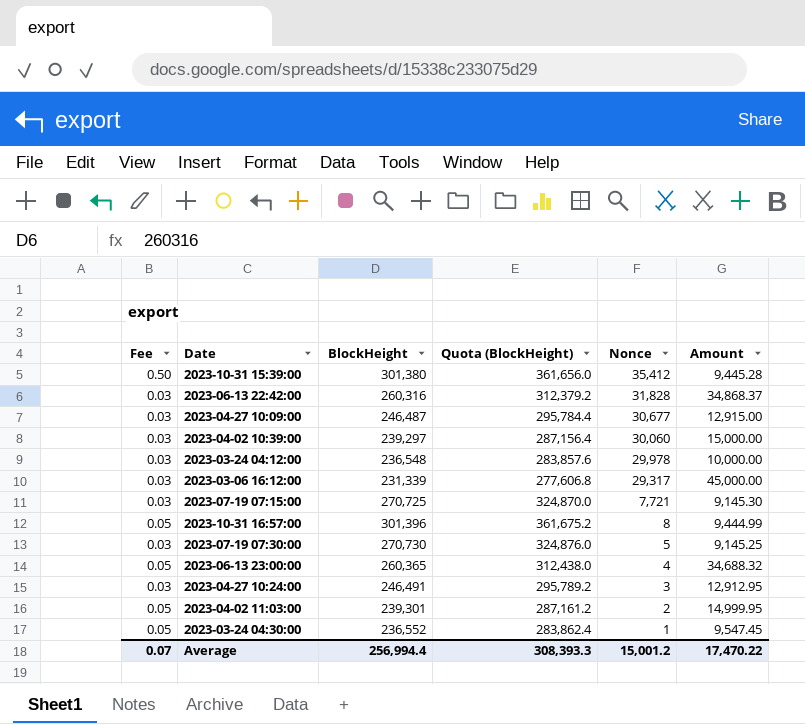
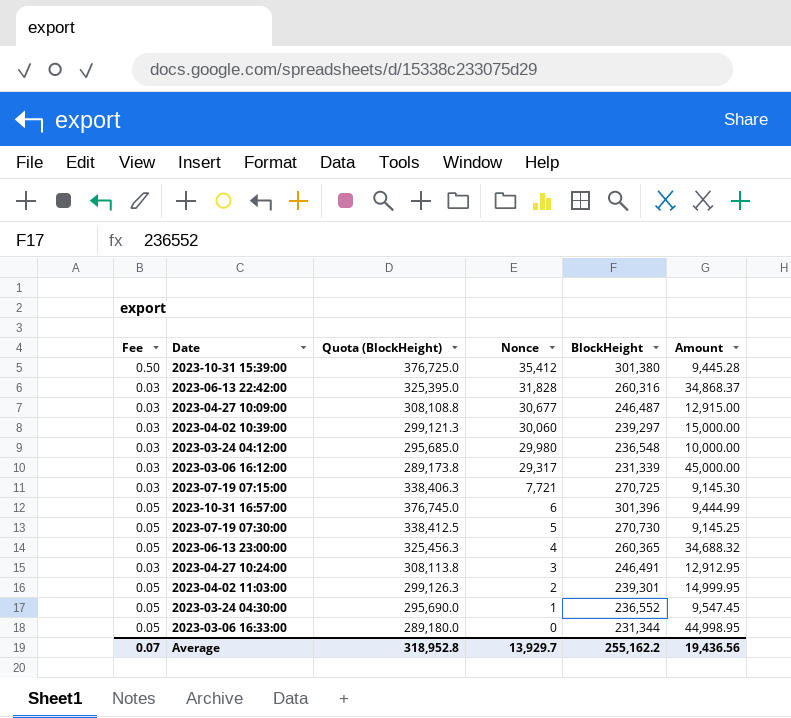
column Quota (BlockHeight) | formula: [BlockHeight] * 1.2 -> [BlockHeight] * 1.25
column BlockHeight | position: 3 -> 5
2023-03-24 04:12:00 | Nonce: 29,978 -> 29,980
2023-10-31 16:57:00 | Nonce: 8 -> 6
2023-07-19 07:30:00 | Fee: 0.03 -> 0.05
row 2023-03-06 16:33:00: none -> 0.05 | 289,180.0 | 0 | 231,344 | 44,998.95
Average | Quota (BlockHeight): 308,393.3 -> 318,952.8
Average | Nonce: 15,001.2 -> 13,929.7
Average | BlockHeight: 256,994.4 -> 255,162.2
Average | Amount: 17,470.22 -> 19,436.56

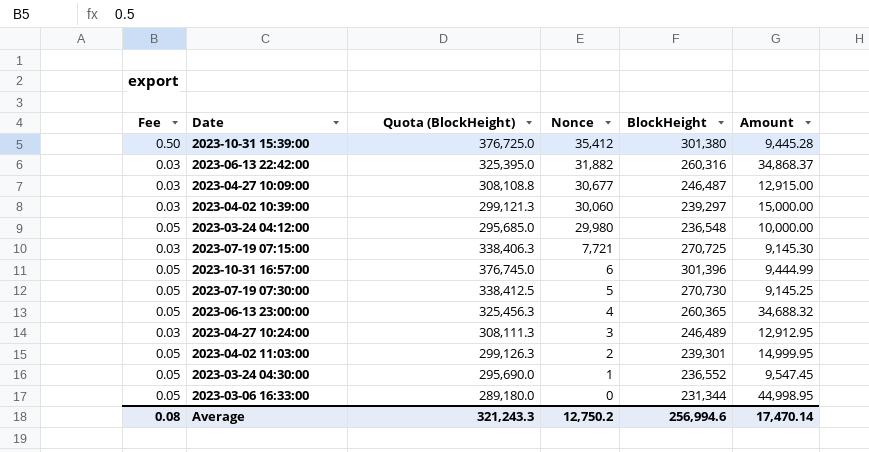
row 2023-03-06 16:12:00: 0.03 | 289,173.8 | 29,317 | 231,339 | 45,000.00 -> none
2023-06-13 22:42:00 | Nonce: 31,828 -> 31,882
2023-03-24 04:12:00 | Fee: 0.03 -> 0.05
2023-04-27 10:24:00 | Quota (BlockHeight): 308,113.8 -> 308,111.3
2023-04-27 10:24:00 | BlockHeight: 246,491 -> 246,489
Average | Fee: 0.07 -> 0.08
Average | Quota (BlockHeight): 318,952.8 -> 321,243.3
Average | Nonce: 13,929.7 -> 12,750.2
Average | BlockHeight: 255,162.2 -> 256,994.6
Average | Amount: 19,436.56 -> 17,470.14

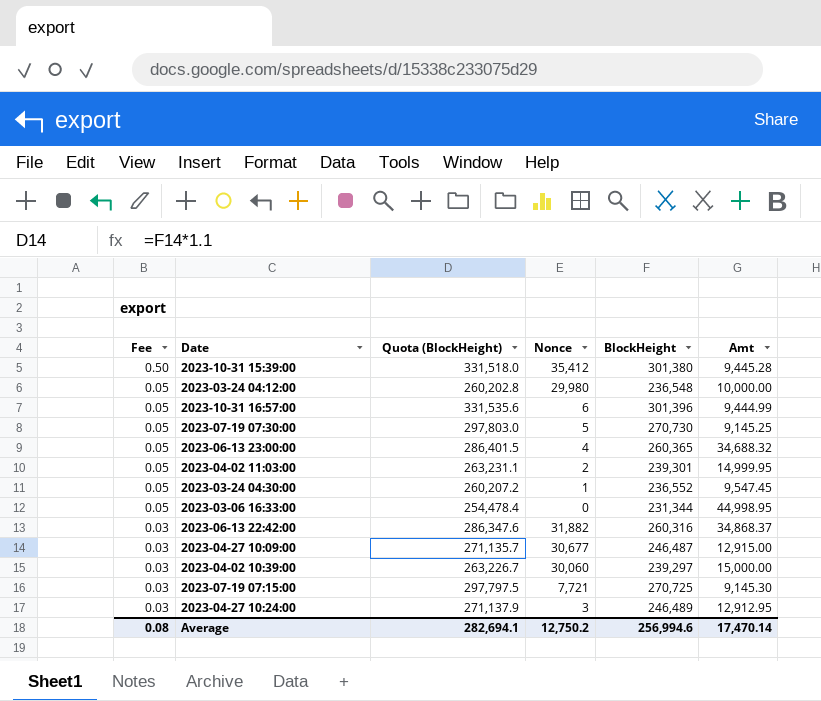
row order: Nonce descending -> Fee descending
column Quota (BlockHeight) | formula: [BlockHeight] * 1.25 -> [BlockHeight] * 1.1
column name: Amount -> Amt
Average | Quota (BlockHeight): 321,243.3 -> 282,694.1

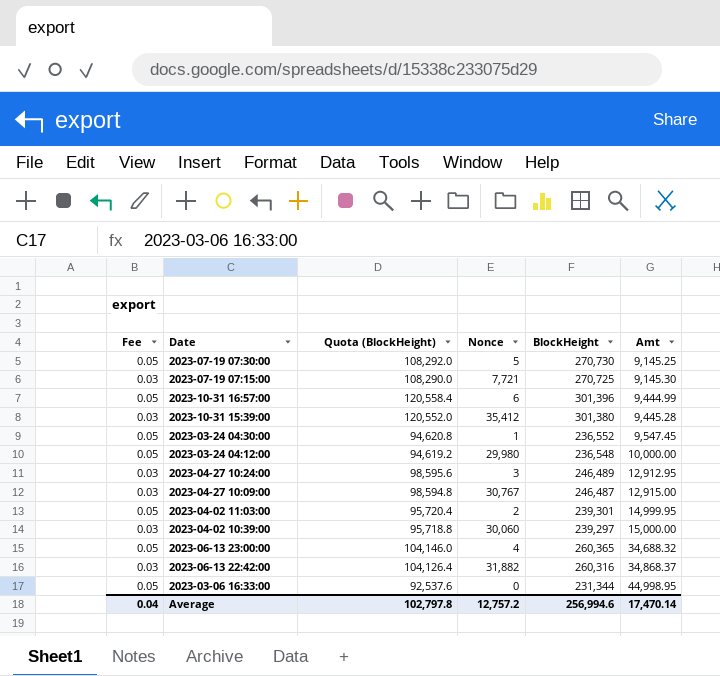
row order: Fee descending -> Amt ascending
column Quota (BlockHeight) | formula: [BlockHeight] * 1.1 -> [BlockHeight] * 0.4
2023-10-31 15:39:00 | Fee: 0.50 -> 0.03
2023-04-27 10:09:00 | Nonce: 30,677 -> 30,767
Average | Fee: 0.08 -> 0.04
Average | Quota (BlockHeight): 282,694.1 -> 102,797.8
Average | Nonce: 12,750.2 -> 12,757.2

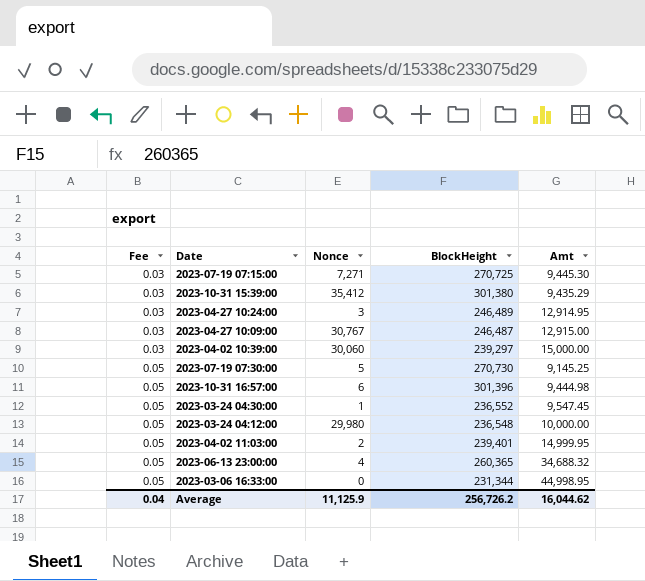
row order: Amt ascending -> Fee ascending
column Quota (BlockHeight) | formula: [BlockHeight] * 0.4 -> none
row 2023-06-13 22:42:00: 0.03 | 104,126.4 | 31,882 | 260,316 | 34,868.37 -> none
2023-07-19 07:15:00 | Nonce: 7,721 -> 7,271
2023-07-19 07:15:00 | Amt: 9,145.30 -> 9,445.30
2023-10-31 15:39:00 | Amt: 9,445.28 -> 9,435.29
2023-04-27 10:24:00 | Amt: 12,912.95 -> 12,914.95
2023-10-31 16:57:00 | Amt: 9,444.99 -> 9,444.98
2023-04-02 11:03:00 | BlockHeight: 239,301 -> 239,401
Average | Nonce: 12,757.2 -> 11,125.9
Average | BlockHeight: 256,994.6 -> 256,726.2
Average | Amt: 17,470.14 -> 16,044.62

